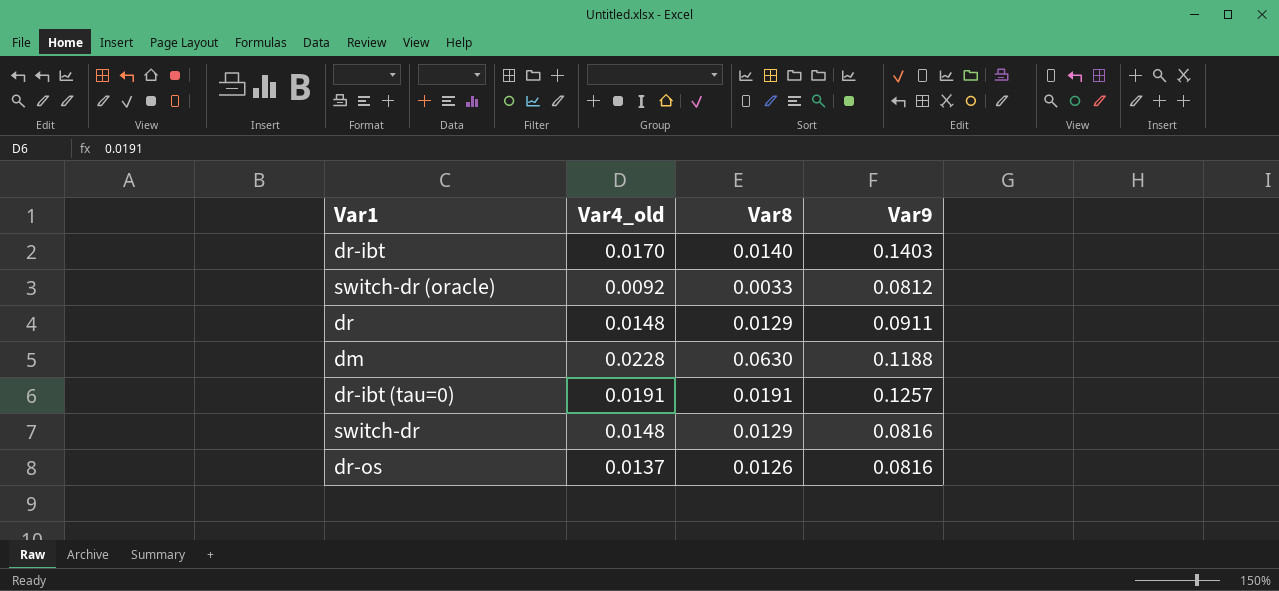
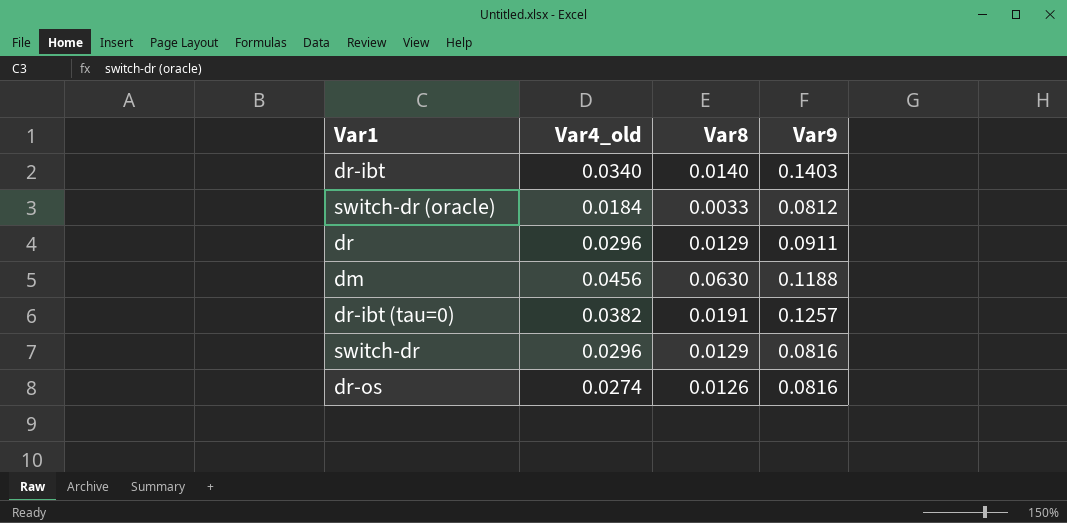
dr-ibt | Var4_old: 0.0170 -> 0.0340
switch-dr (oracle) | Var4_old: 0.0092 -> 0.0184
dr | Var4_old: 0.0148 -> 0.0296
dm | Var4_old: 0.0228 -> 0.0456
dr-ibt (tau=0) | Var4_old: 0.0191 -> 0.0382
switch-dr | Var4_old: 0.0148 -> 0.0296
dr-os | Var4_old: 0.0137 -> 0.0274

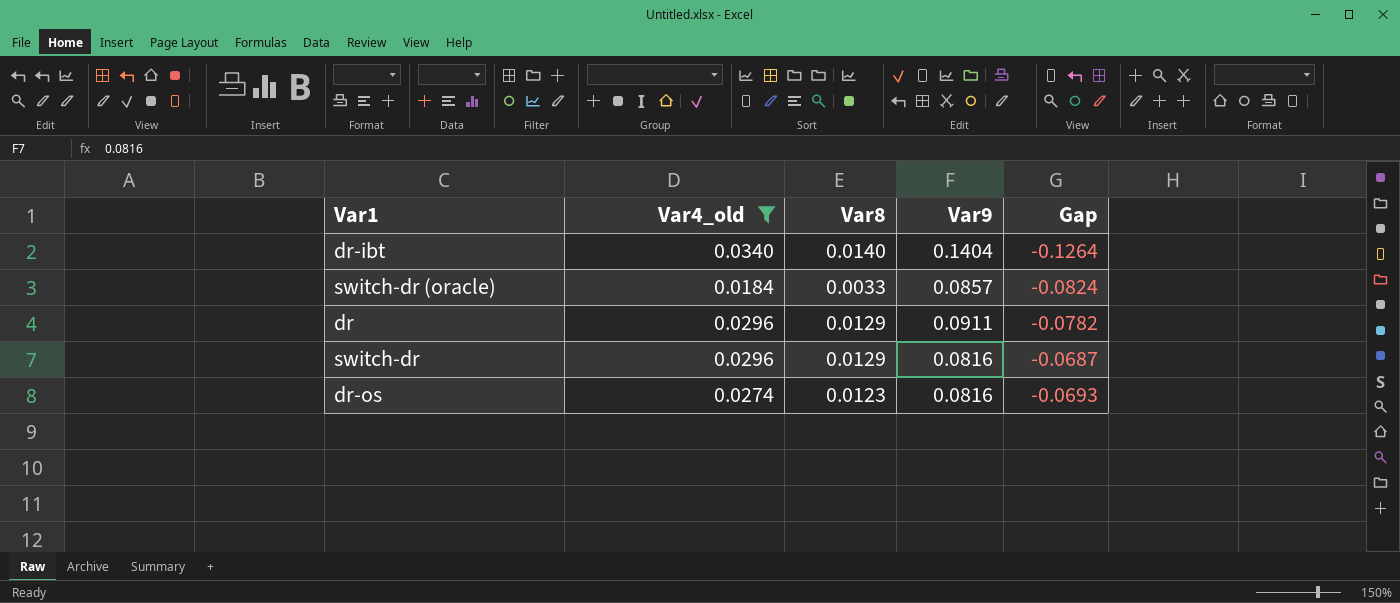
filter: none -> Var4_old <= 0.0340
column Gap | formula: none -> [Var8] - [Var9]
dr-ibt | Var9: 0.1403 -> 0.1404
switch-dr (oracle) | Var9: 0.0812 -> 0.0857
dr-os | Var8: 0.0126 -> 0.0123

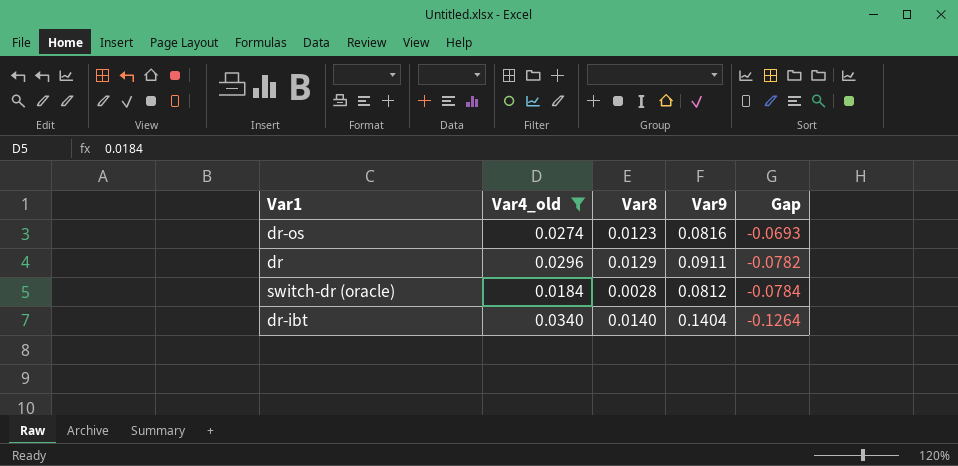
row order: none -> Gap descending
row switch-dr: 0.0296 | 0.0129 | 0.0816 | -0.0687 -> none
switch-dr (oracle) | Var8: 0.0033 -> 0.0028
switch-dr (oracle) | Var9: 0.0857 -> 0.0812
switch-dr (oracle) | Gap: -0.0824 -> -0.0784

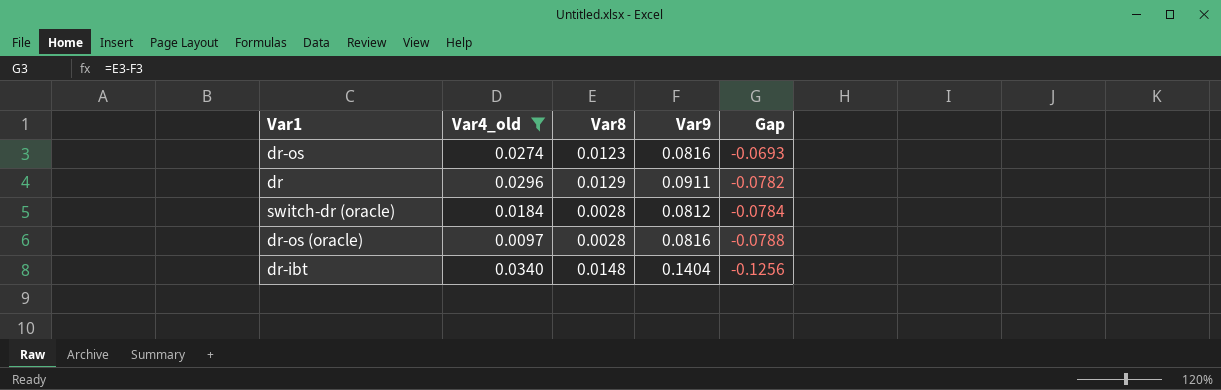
row dr-os (oracle): none -> 0.0097 | 0.0028 | 0.0816 | -0.0788
dr-ibt | Var8: 0.0140 -> 0.0148
dr-ibt | Gap: -0.1264 -> -0.1256

